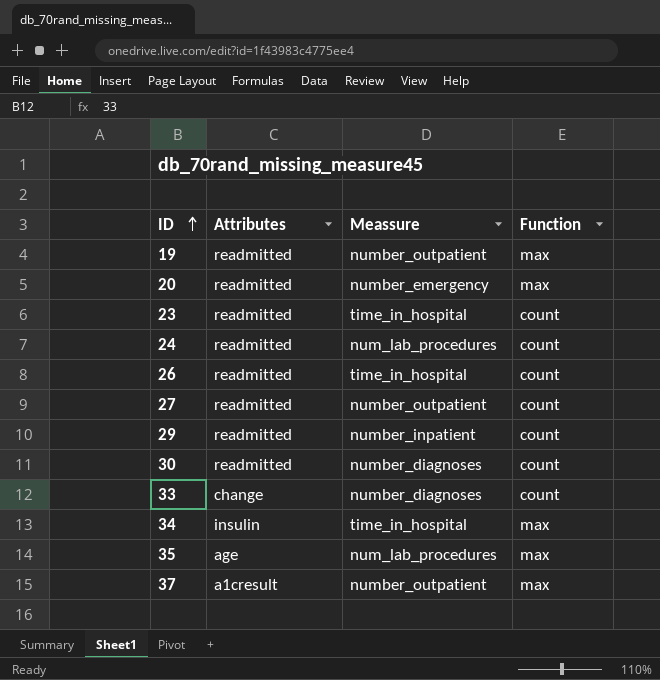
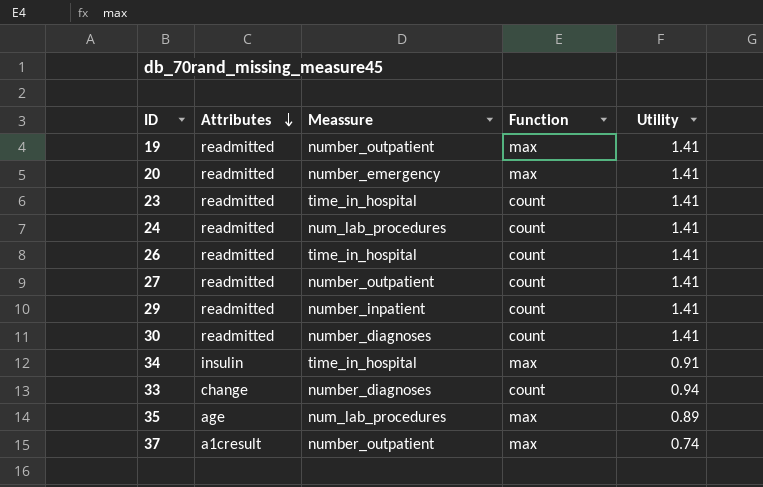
row order: ID ascending -> Attributes descending
column Utility | position: none -> 5

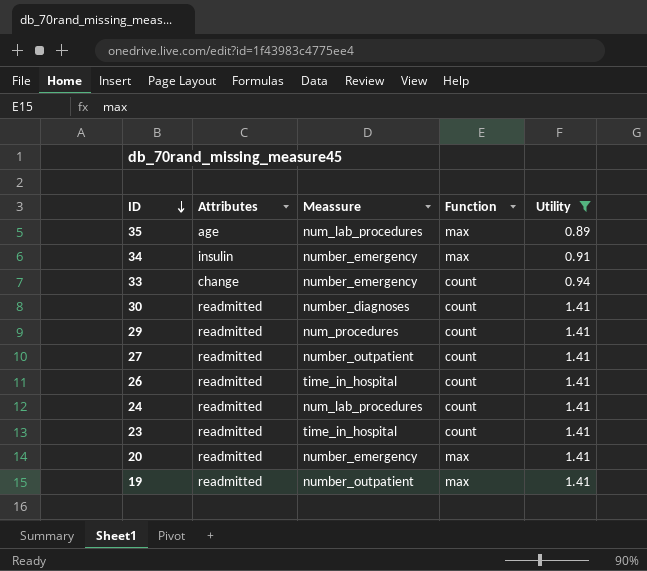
filter: none -> Utility != 0.74
row order: Attributes descending -> ID descending
34 | Meassure: time_in_hospital -> number_emergency
33 | Meassure: number_diagnoses -> number_emergency
29 | Meassure: number_inpatient -> num_procedures

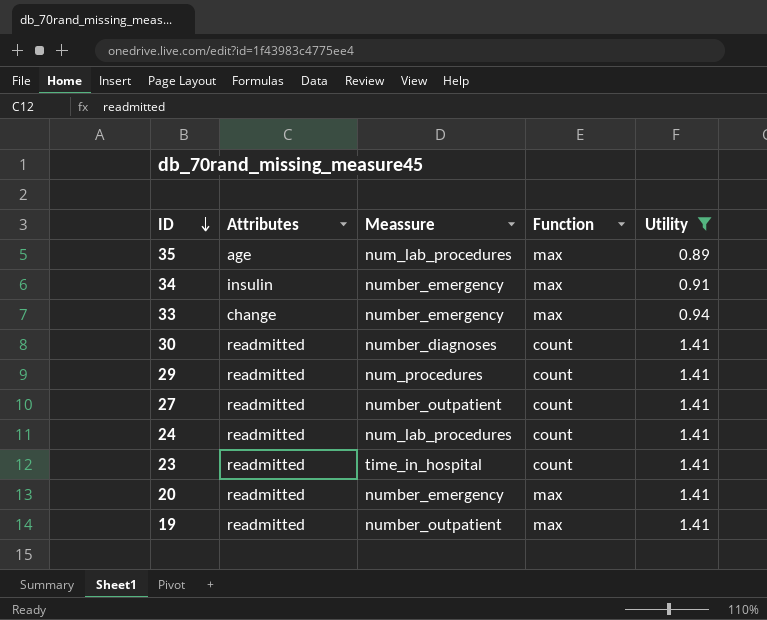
row 26: readmitted | time_in_hospital | count | 1.41 -> none
33 | Function: count -> max

